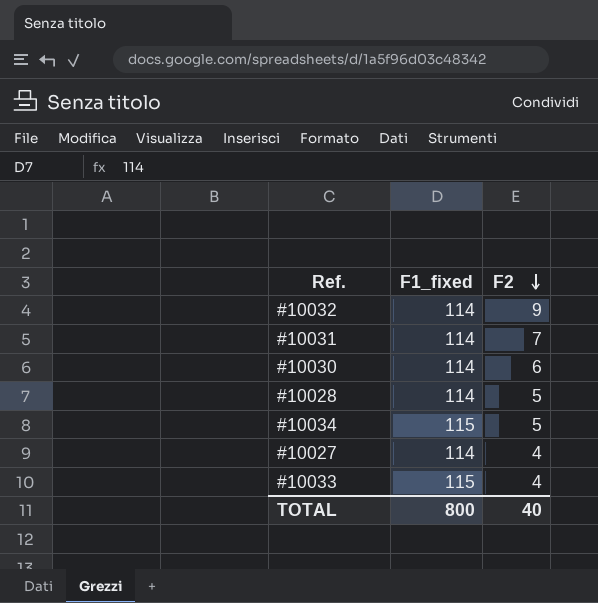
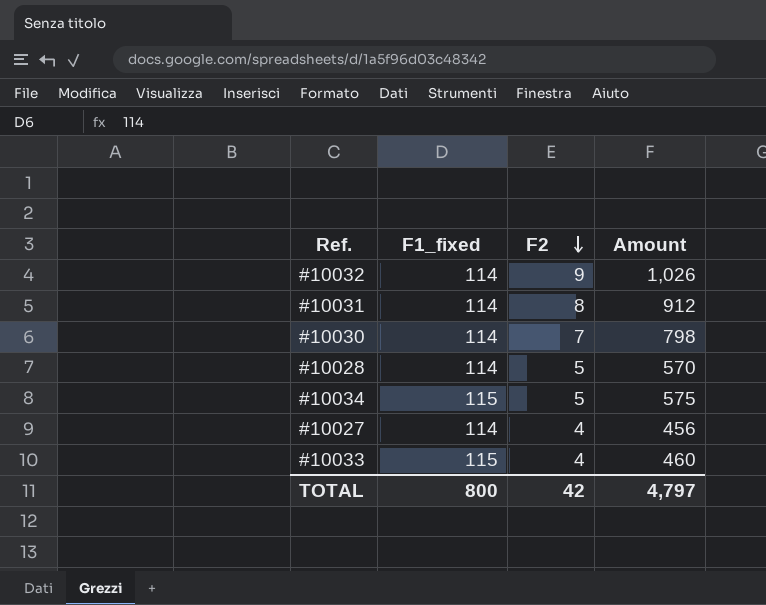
column Amount | formula: none -> [F1_fixed] * [F2]
#10031 | F2: 7 -> 8
#10030 | F2: 6 -> 7
TOTAL | F2: 40 -> 42

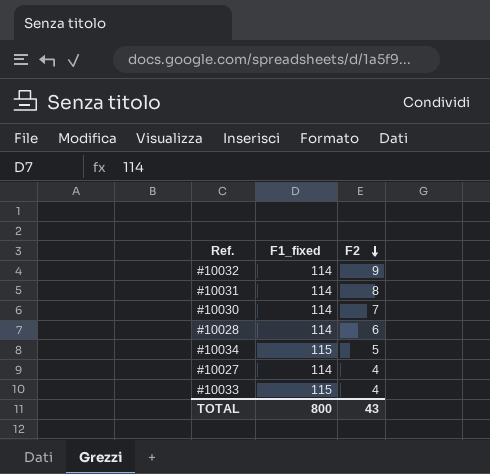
column Amount | formula: [F1_fixed] * [F2] -> none
#10028 | F2: 5 -> 6
TOTAL | F2: 42 -> 43

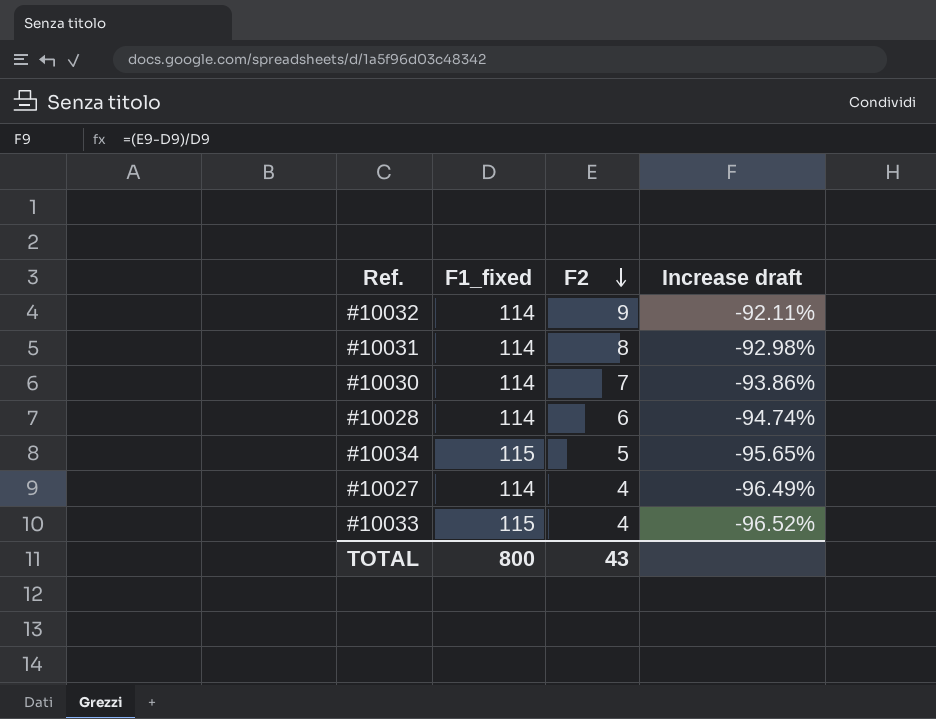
column Increase draft | formula: none -> ([F2] - [F1_fixed]) / [F1_fixed]

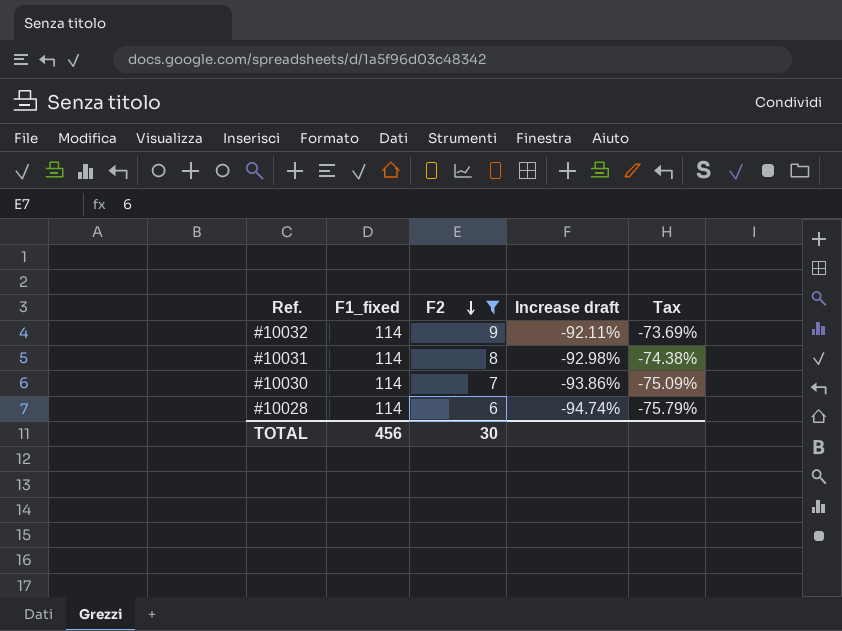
filter: none -> F2 >= 6
column Tax | formula: none -> [Increase draft] * 0.8
TOTAL | F1_fixed: 800 -> 456
TOTAL | F2: 43 -> 30

